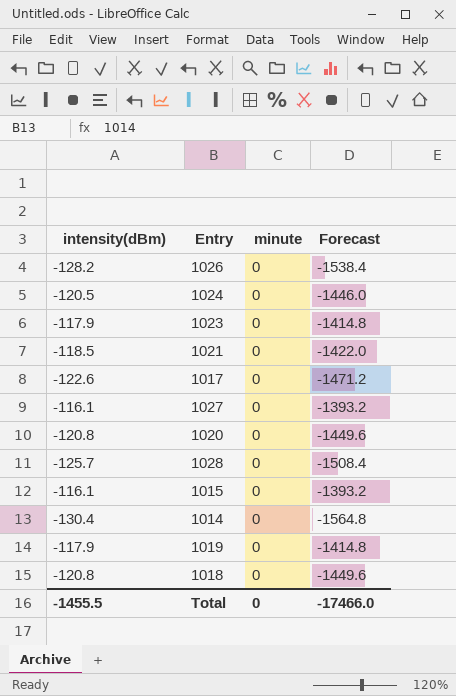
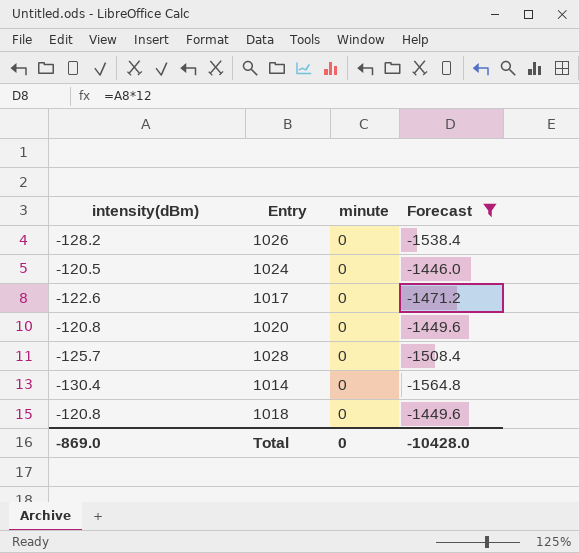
filter: none -> Forecast <= -1446.0
Total | intensity(dBm): -1455.5 -> -869.0
Total | Forecast: -17466.0 -> -10428.0

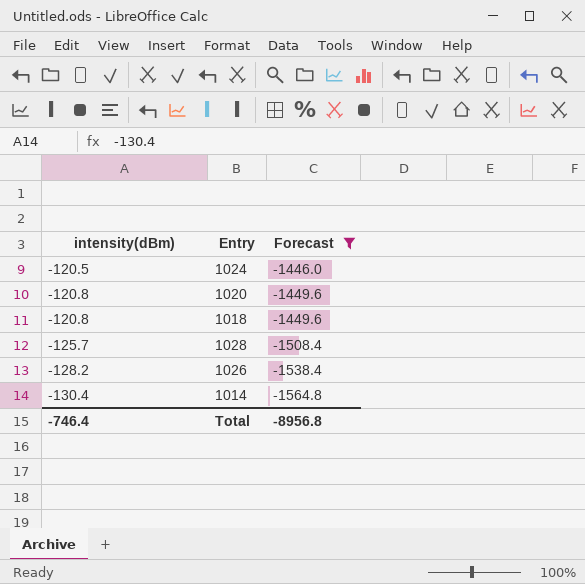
row order: none -> intensity(dBm) descending
column minute | position: 3 -> none
row 1017: -122.6 | 0 | -1471.2 -> none
Total | intensity(dBm): -869.0 -> -746.4
Total | Forecast: -10428.0 -> -8956.8

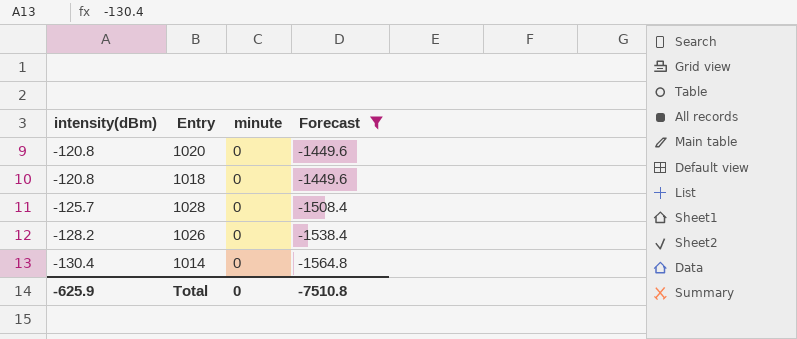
column minute | position: none -> 3
row 1024: -120.5 | -1446.0 -> none
Total | intensity(dBm): -746.4 -> -625.9
Total | Forecast: -8956.8 -> -7510.8

